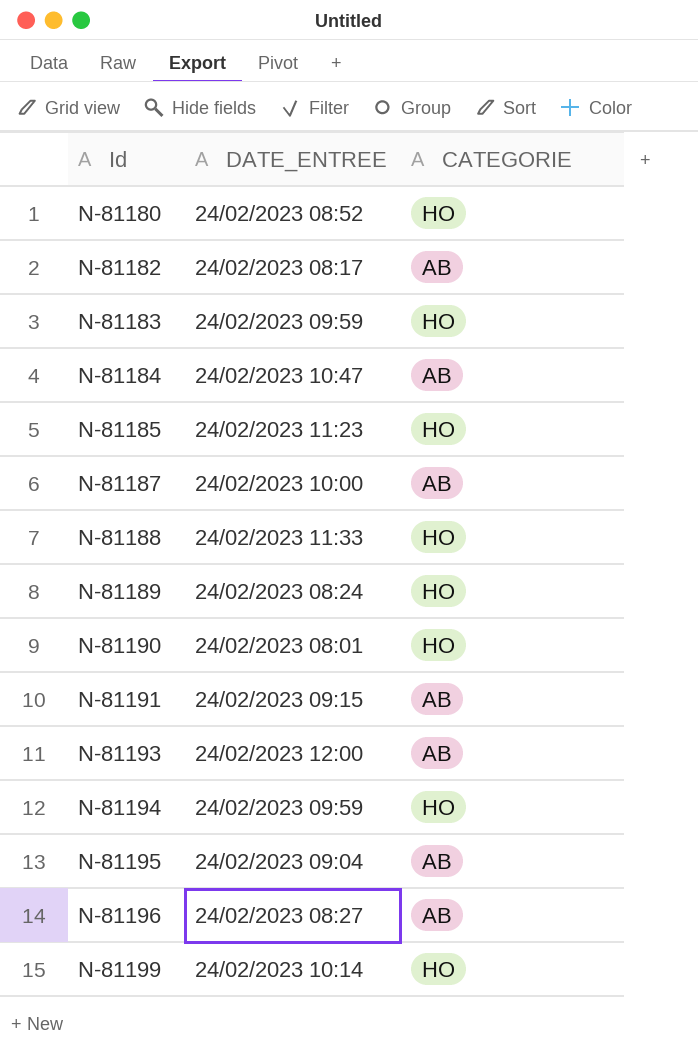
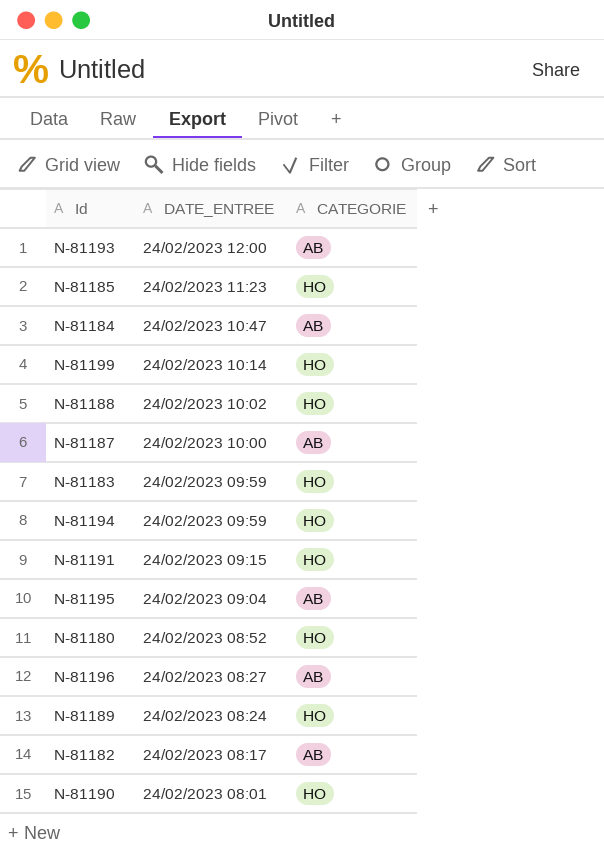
row order: Id ascending -> DATE_ENTREE descending
N-81188 | DATE_ENTREE: 24/02/2023 11:33 -> 24/02/2023 10:02
N-81191 | CATEGORIE: AB -> HO

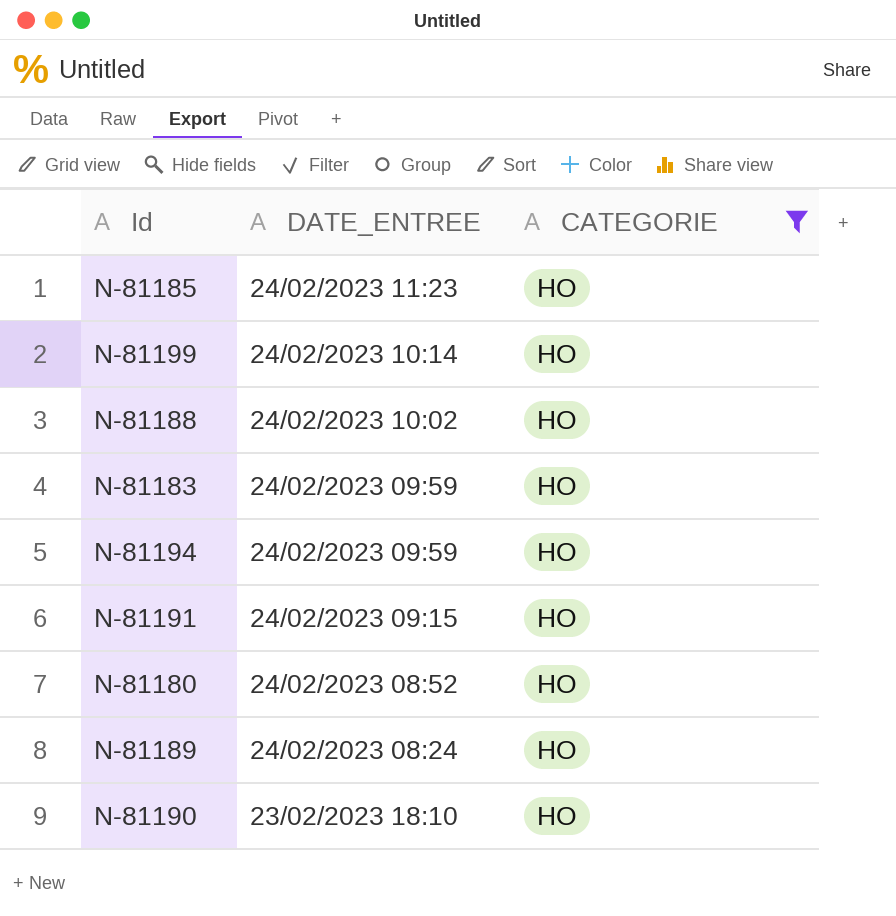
filter: none -> CATEGORIE = HO
N-81190 | DATE_ENTREE: 24/02/2023 08:01 -> 23/02/2023 18:10

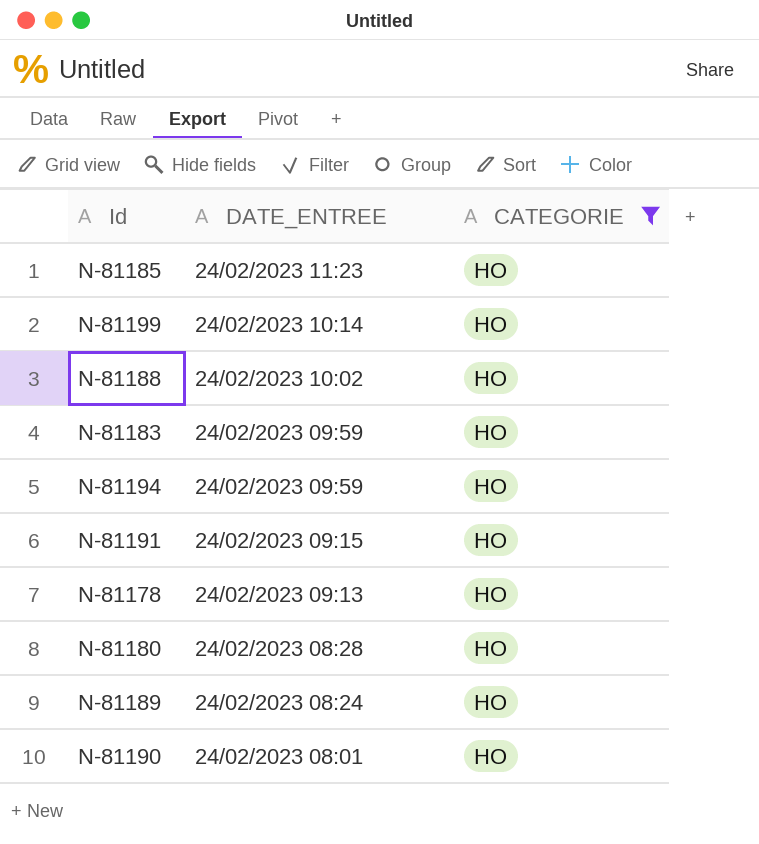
row N-81178: none -> 24/02/2023 09:13 | HO
N-81180 | DATE_ENTREE: 24/02/2023 08:52 -> 24/02/2023 08:28
N-81190 | DATE_ENTREE: 23/02/2023 18:10 -> 24/02/2023 08:01

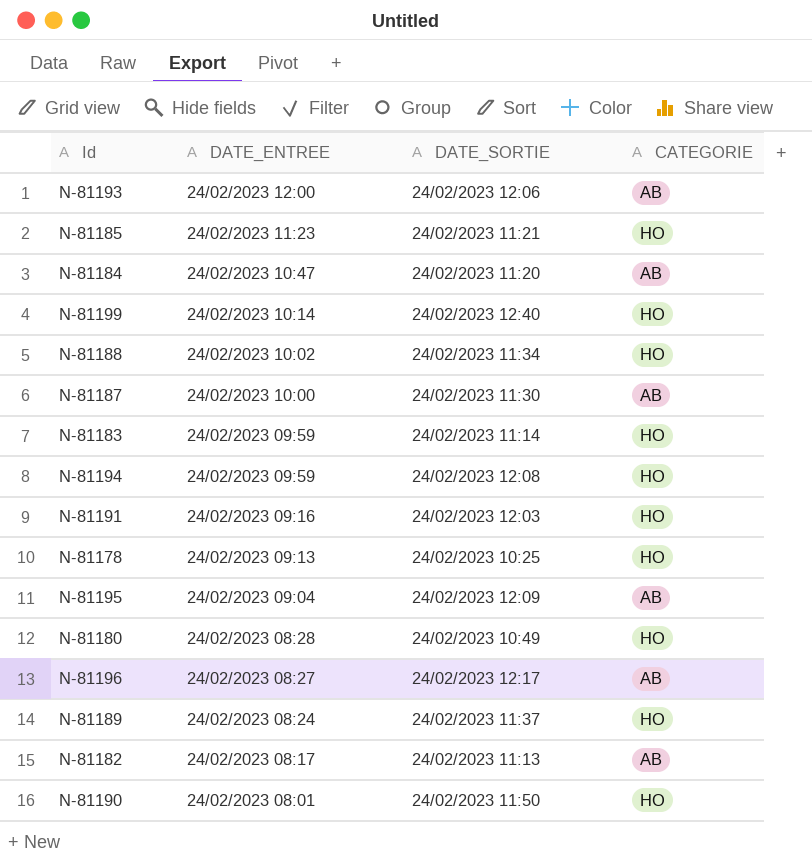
filter: CATEGORIE = HO -> none
column DATE_SORTIE | position: none -> 3
N-81191 | DATE_ENTREE: 24/02/2023 09:15 -> 24/02/2023 09:16

